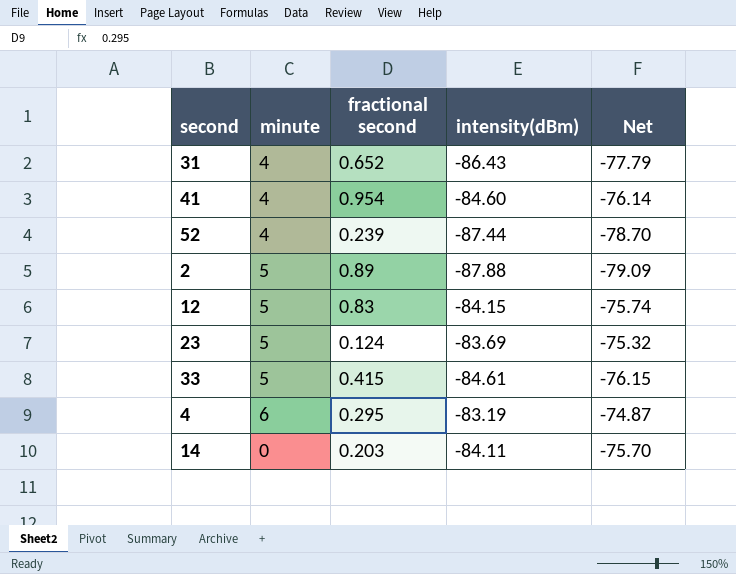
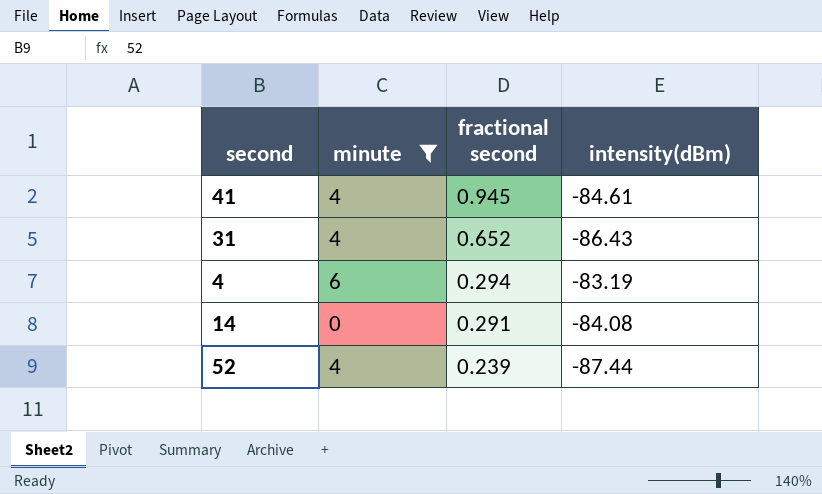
filter: none -> minute != 5
row order: none -> fractional second descending
column Net | formula: [intensity(dBm)] * 0.9 -> none
41 | fractional second: 0.954 -> 0.945
41 | intensity(dBm): -84.60 -> -84.61
4 | fractional second: 0.295 -> 0.294
14 | fractional second: 0.203 -> 0.291
14 | intensity(dBm): -84.11 -> -84.08

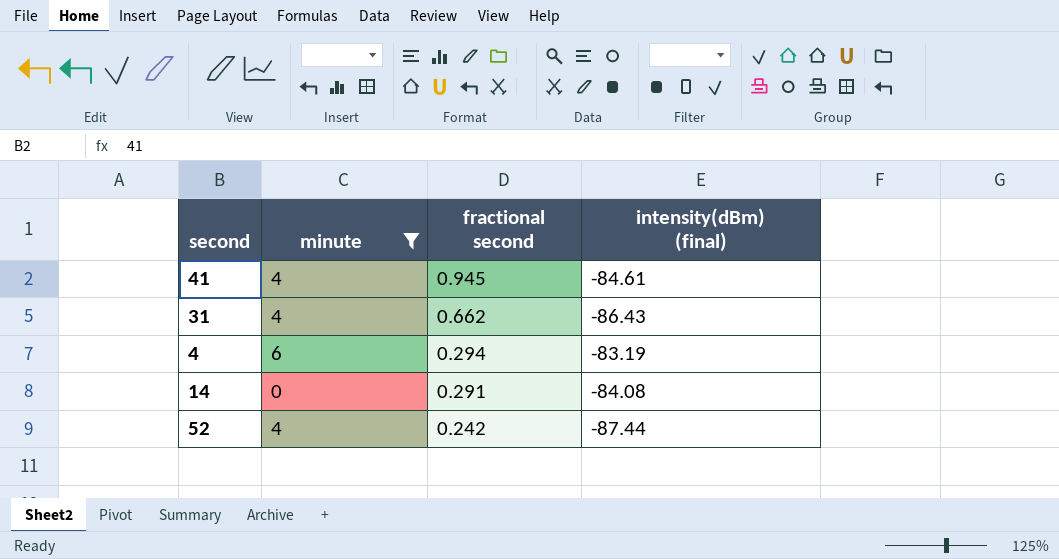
column name: intensity(dBm) -> intensity(dBm) (final)
31 | fractional second: 0.652 -> 0.662
52 | fractional second: 0.239 -> 0.242

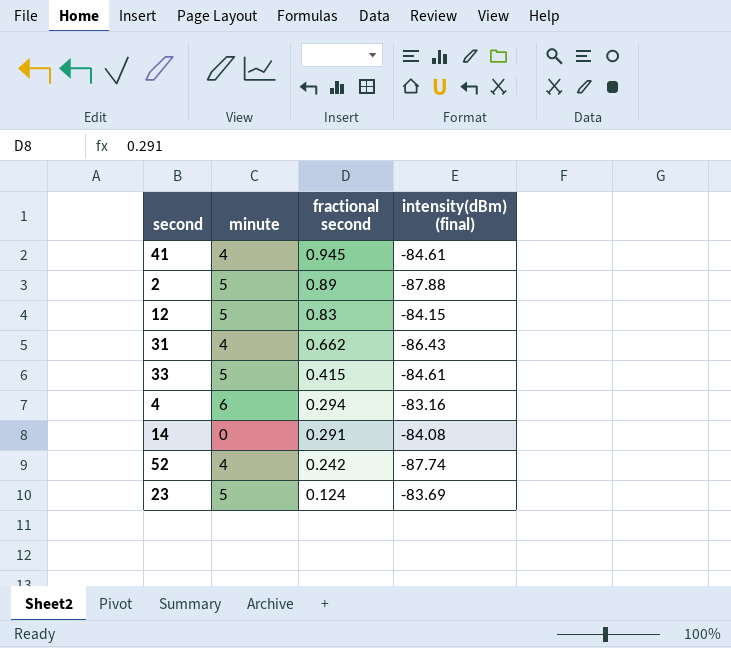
filter: minute != 5 -> none
4 | intensity(dBm) (final): -83.19 -> -83.16
52 | intensity(dBm) (final): -87.44 -> -87.74

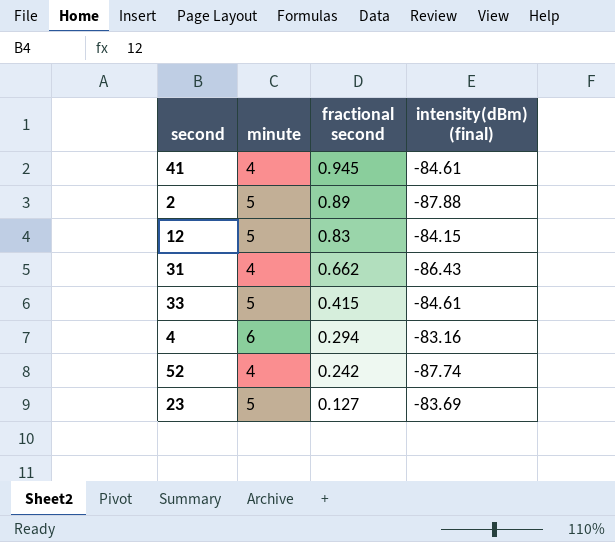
row 14: 0 | 0.291 | -84.08 -> none
23 | fractional second: 0.124 -> 0.127

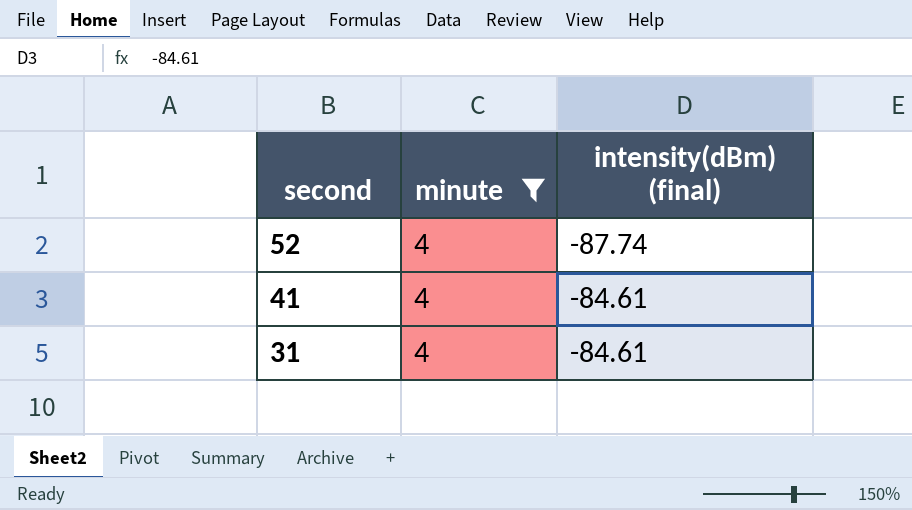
filter: none -> minute = 4
row order: fractional second descending -> second descending
column fractional second | position: 3 -> none
31 | intensity(dBm) (final): -86.43 -> -84.61

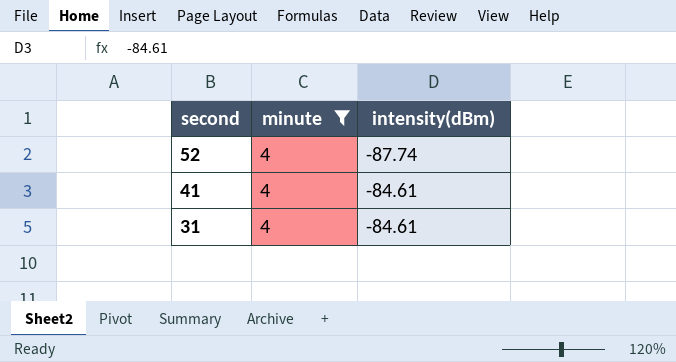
column name: intensity(dBm) (final) -> intensity(dBm)

